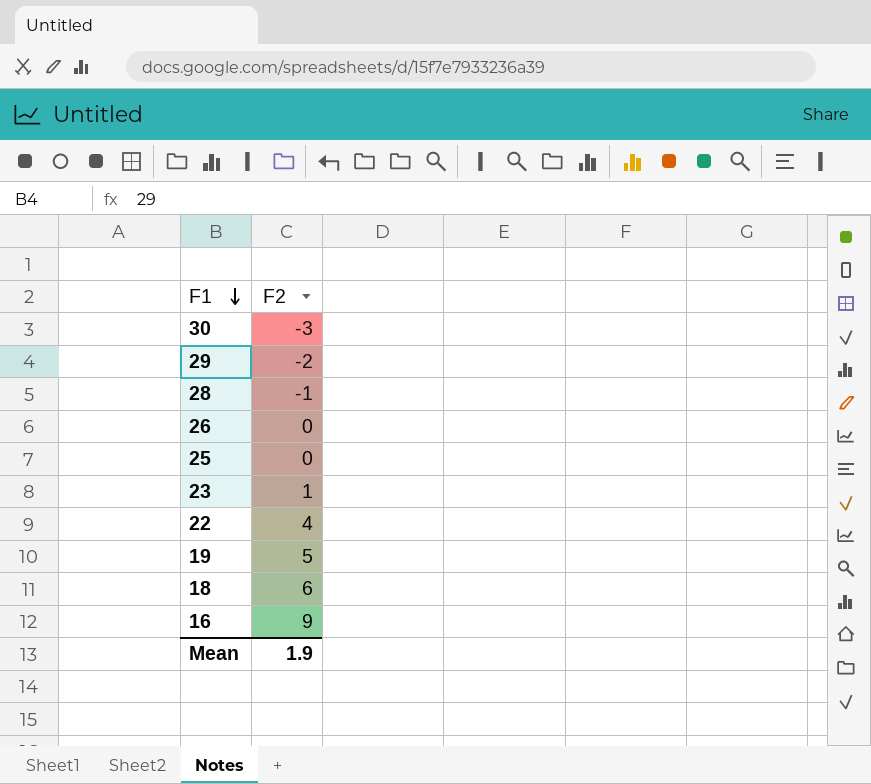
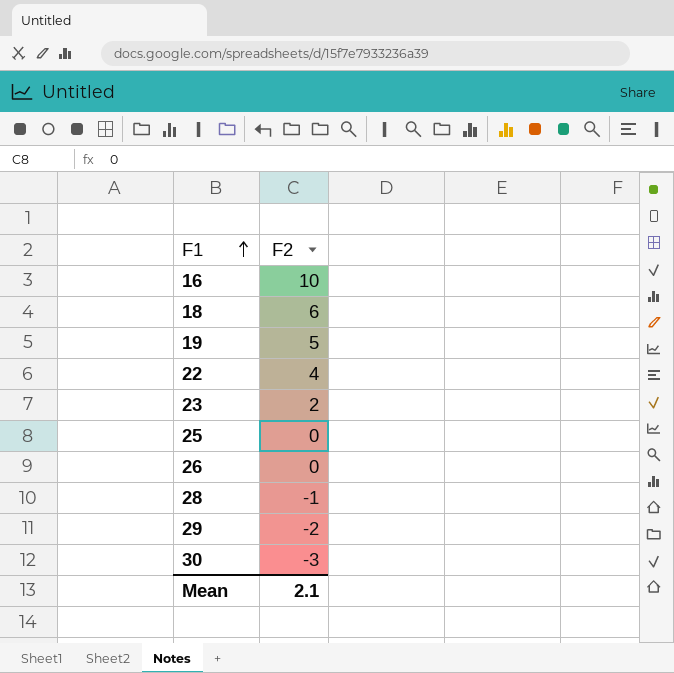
row order: F1 descending -> F1 ascending
16 | F2: 9 -> 10
23 | F2: 1 -> 2
Mean | F2: 1.9 -> 2.1

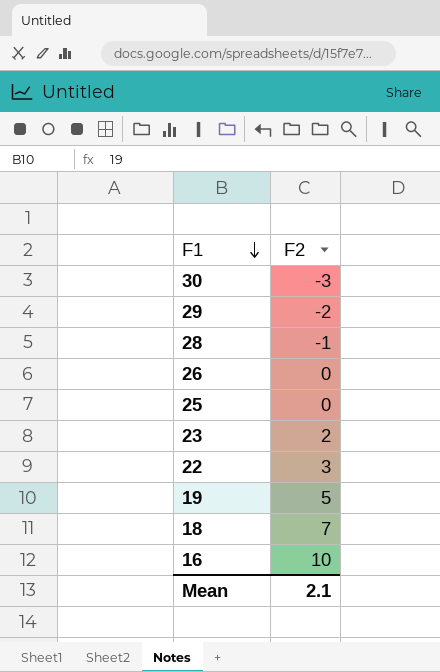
row order: F1 ascending -> F1 descending
22 | F2: 4 -> 3
18 | F2: 6 -> 7

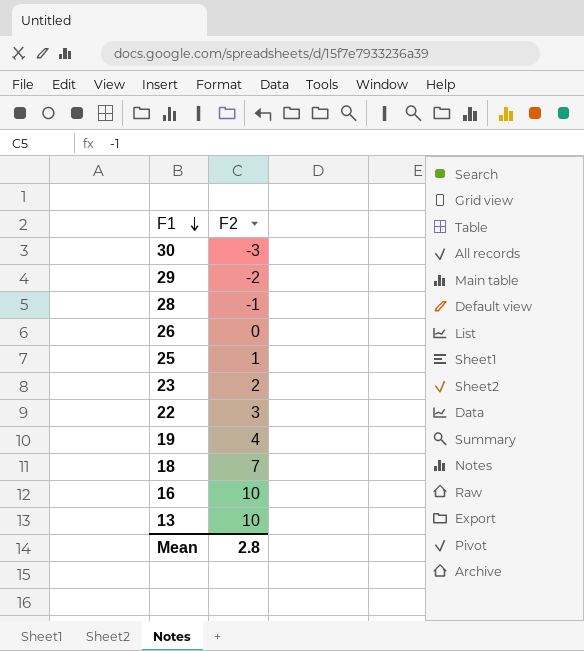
25 | F2: 0 -> 1
19 | F2: 5 -> 4
row 13: none -> 10
Mean | F2: 2.1 -> 2.8

